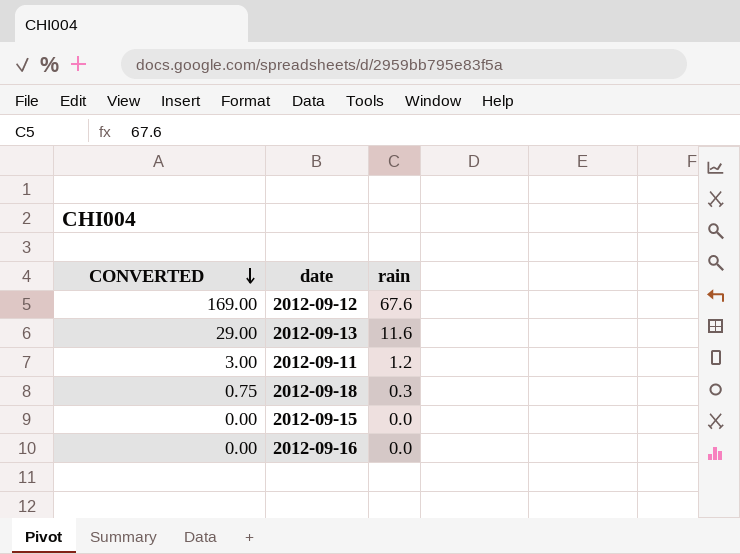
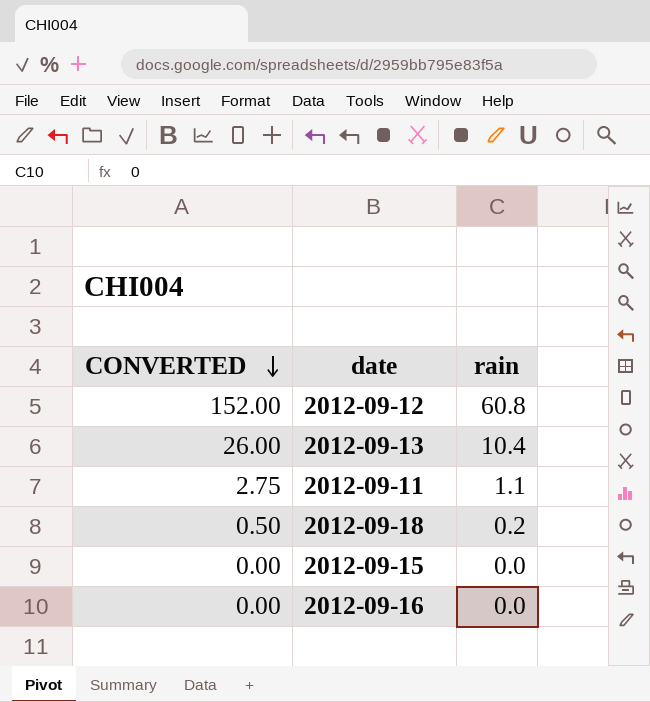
2012-09-12 | CONVERTED: 169.00 -> 152.00
2012-09-12 | rain: 67.6 -> 60.8
2012-09-13 | CONVERTED: 29.00 -> 26.00
2012-09-13 | rain: 11.6 -> 10.4
2012-09-11 | CONVERTED: 3.00 -> 2.75
2012-09-11 | rain: 1.2 -> 1.1
2012-09-18 | CONVERTED: 0.75 -> 0.50
2012-09-18 | rain: 0.3 -> 0.2

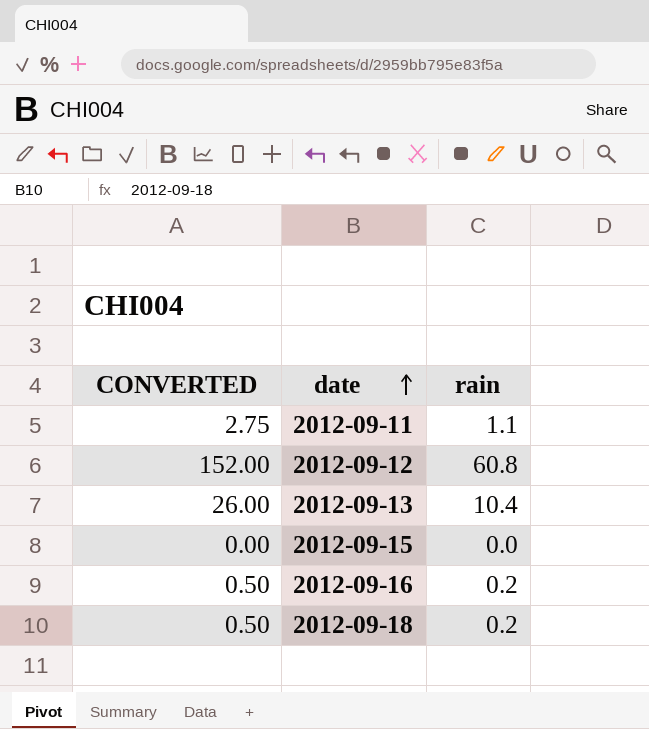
row order: CONVERTED descending -> date ascending
2012-09-16 | CONVERTED: 0.00 -> 0.50
2012-09-16 | rain: 0.0 -> 0.2

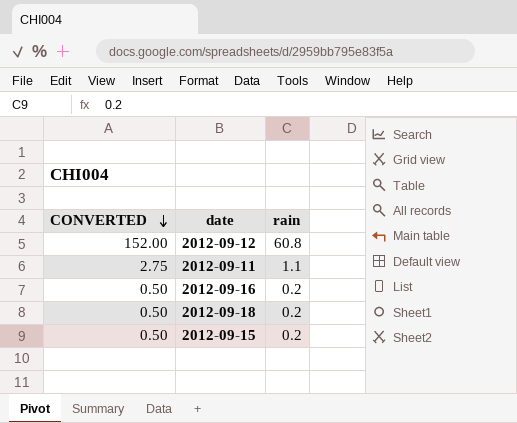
row order: date ascending -> CONVERTED descending
row 2012-09-13: 26.00 | 10.4 -> none
2012-09-15 | CONVERTED: 0.00 -> 0.50
2012-09-15 | rain: 0.0 -> 0.2

